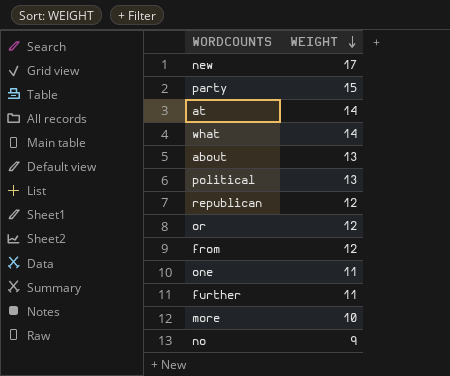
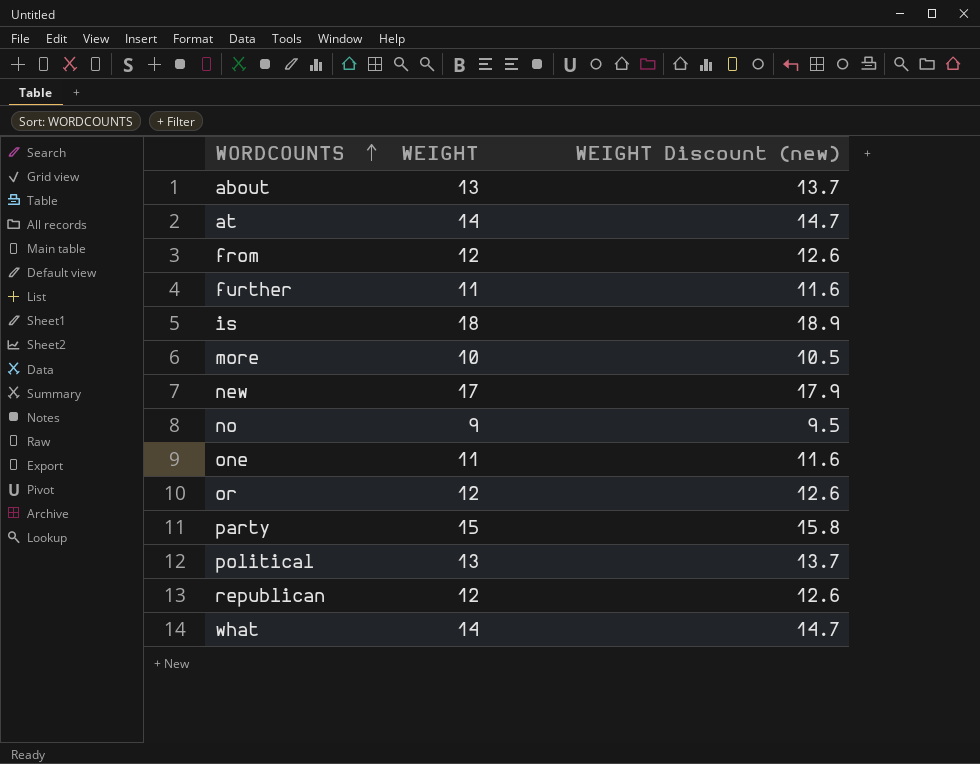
row order: WEIGHT descending -> WORDCOUNTS ascending
column WEIGHT Discount (new) | formula: none -> [WEIGHT] * 1.05
row is: none -> 18 | 18.9

